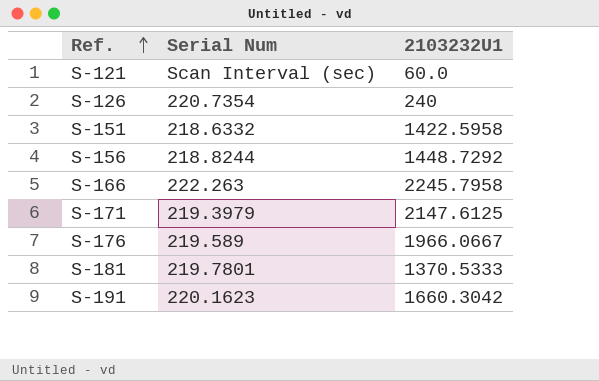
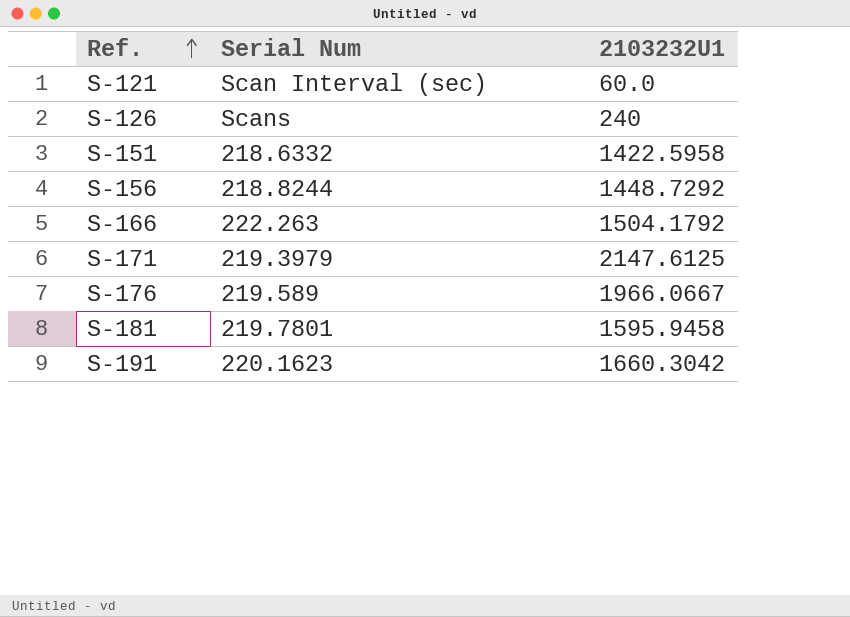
S-126 | Serial Num: 220.7354 -> Scans
S-166 | 2103232U1: 2245.7958 -> 1504.1792
S-181 | 2103232U1: 1370.5333 -> 1595.9458

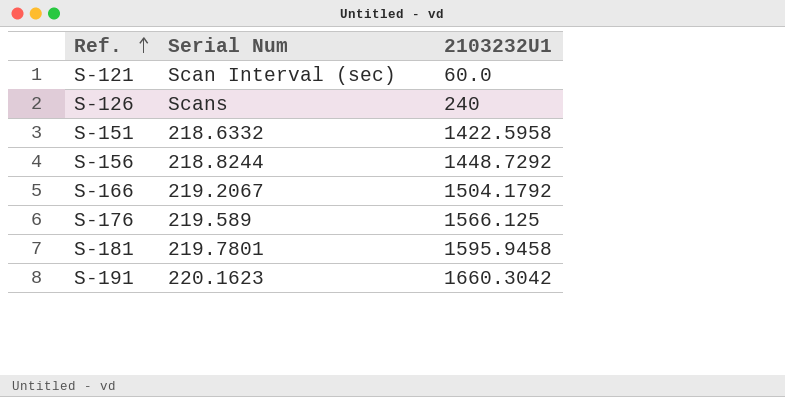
row S-171: 219.3979 | 2147.6125 -> none
S-166 | Serial Num: 222.263 -> 219.2067
S-176 | 2103232U1: 1966.0667 -> 1566.125

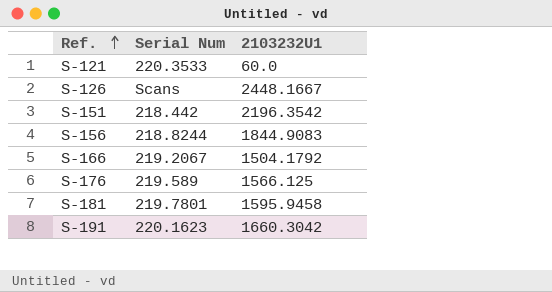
S-121 | Serial Num: Scan Interval (sec) -> 220.3533
S-126 | 2103232U1: 240 -> 2448.1667
S-151 | Serial Num: 218.6332 -> 218.442
S-151 | 2103232U1: 1422.5958 -> 2196.3542
S-156 | 2103232U1: 1448.7292 -> 1844.9083

